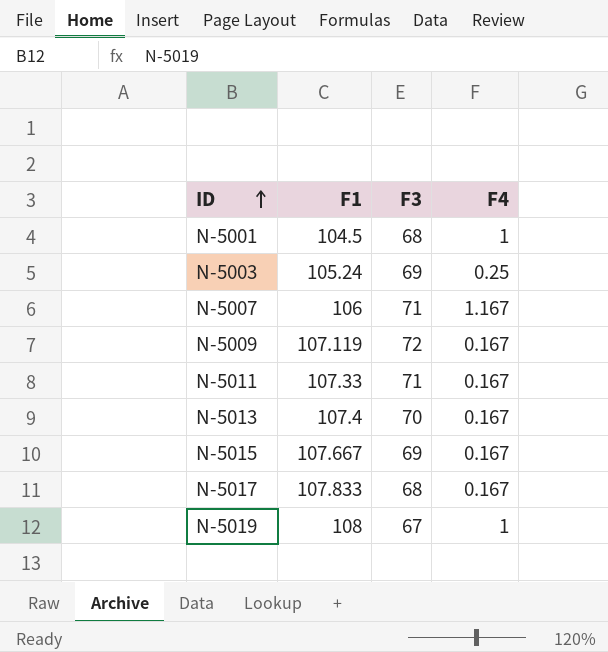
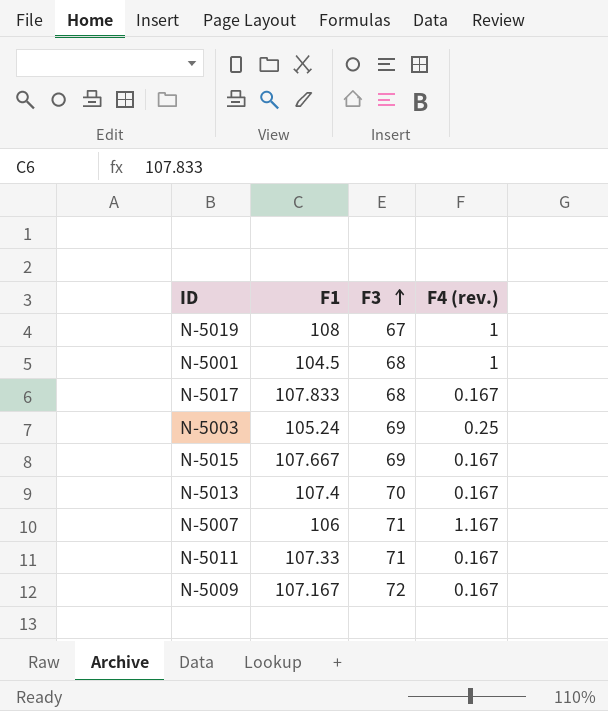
row order: ID ascending -> F3 ascending
column name: F4 -> F4 (rev.)
N-5009 | F1: 107.119 -> 107.167

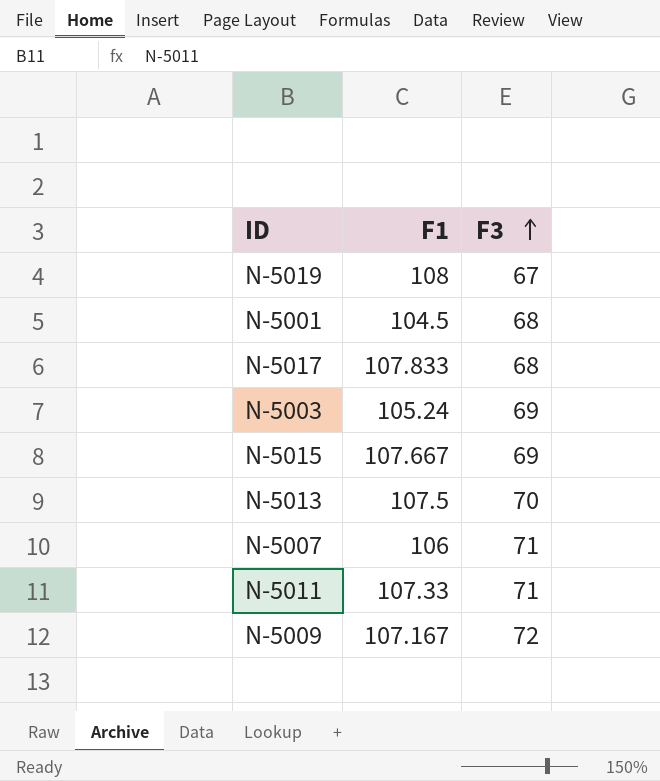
column F4 (rev.) | position: 4 -> none
N-5013 | F1: 107.4 -> 107.5

